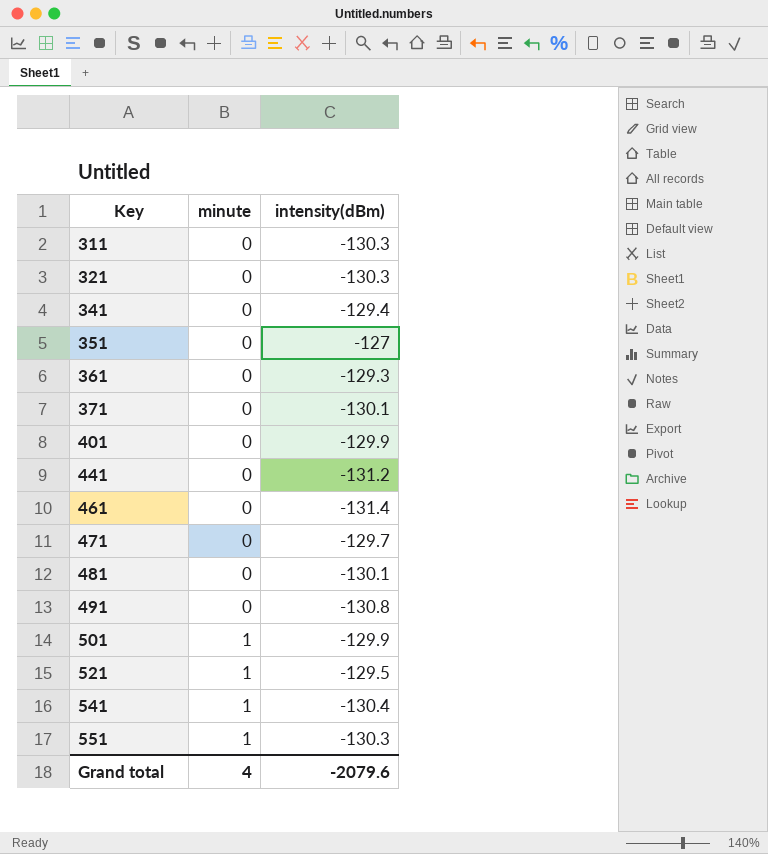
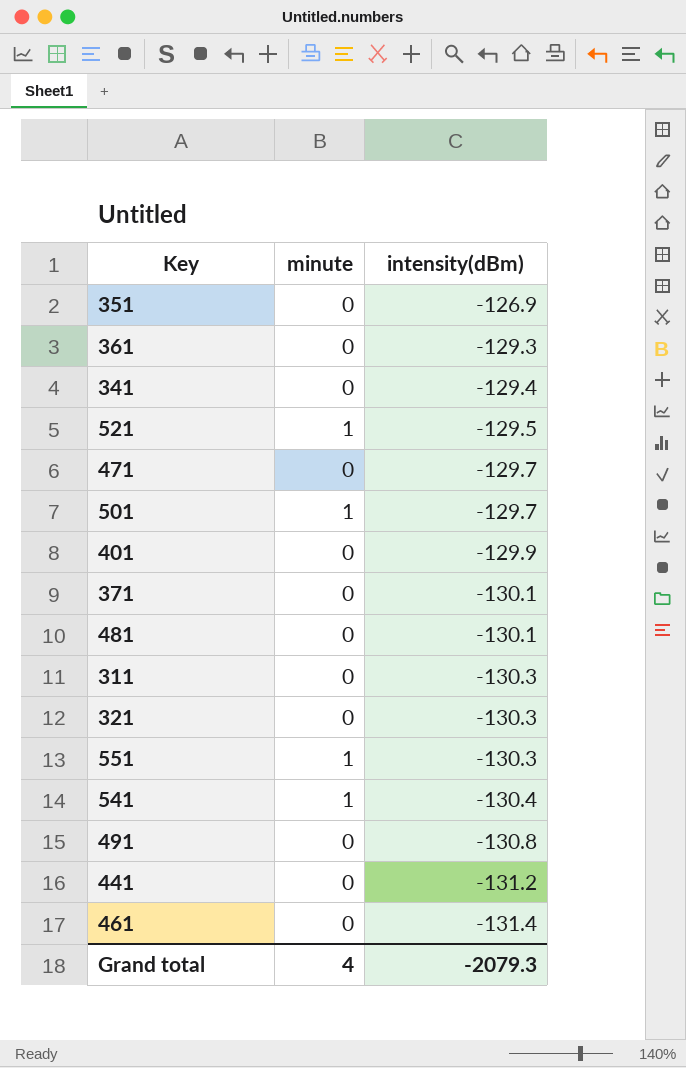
row order: Key ascending -> intensity(dBm) descending
351 | intensity(dBm): -127 -> -126.9
501 | intensity(dBm): -129.9 -> -129.7
Grand total | intensity(dBm): -2079.6 -> -2079.3

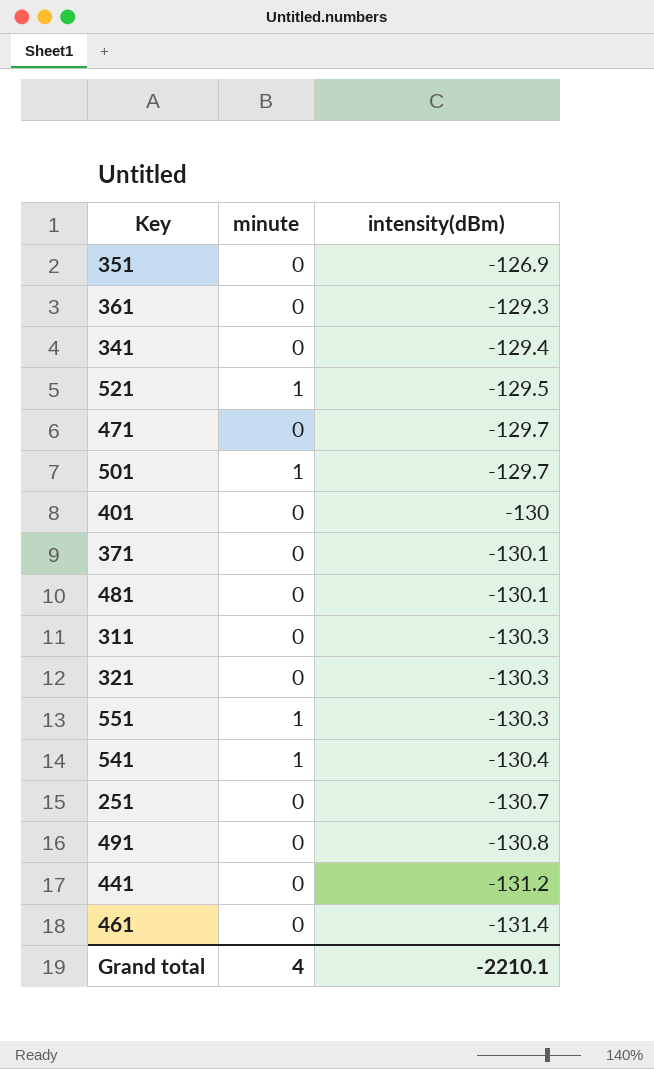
401 | intensity(dBm): -129.9 -> -130
row 251: none -> 0 | -130.7
Grand total | intensity(dBm): -2079.3 -> -2210.1

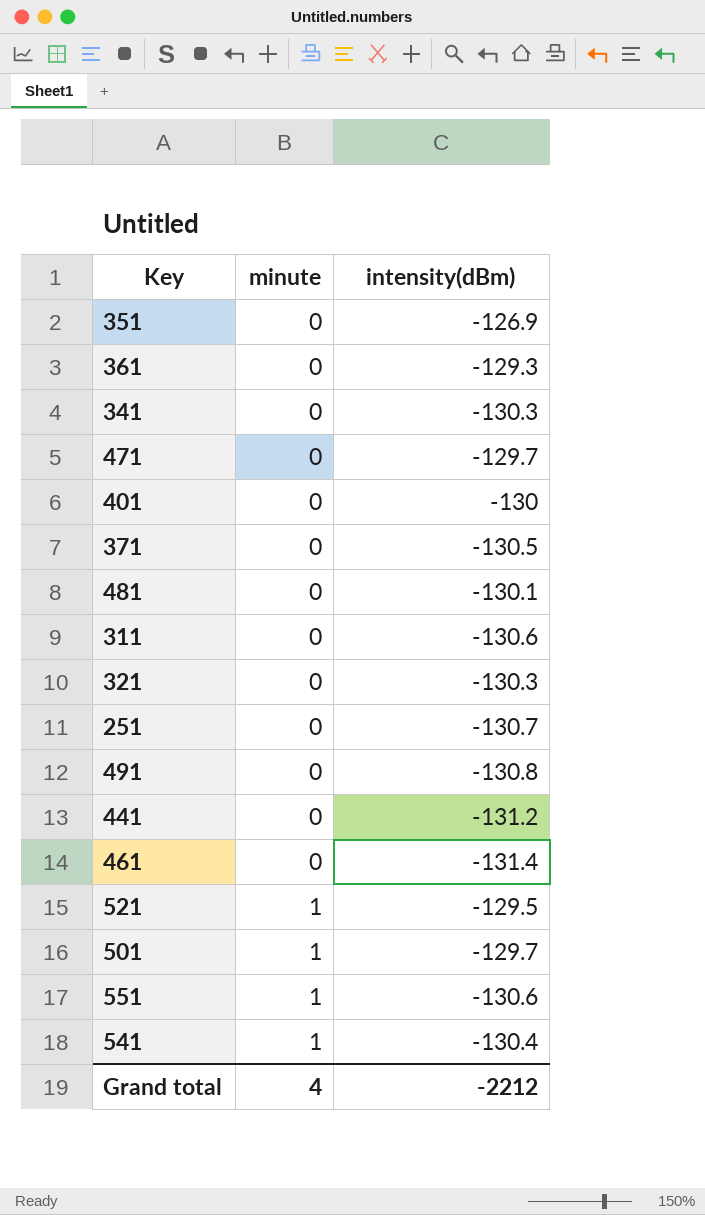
row order: intensity(dBm) descending -> minute ascending
341 | intensity(dBm): -129.4 -> -130.3
371 | intensity(dBm): -130.1 -> -130.5
311 | intensity(dBm): -130.3 -> -130.6
551 | intensity(dBm): -130.3 -> -130.6
Grand total | intensity(dBm): -2210.1 -> -2212

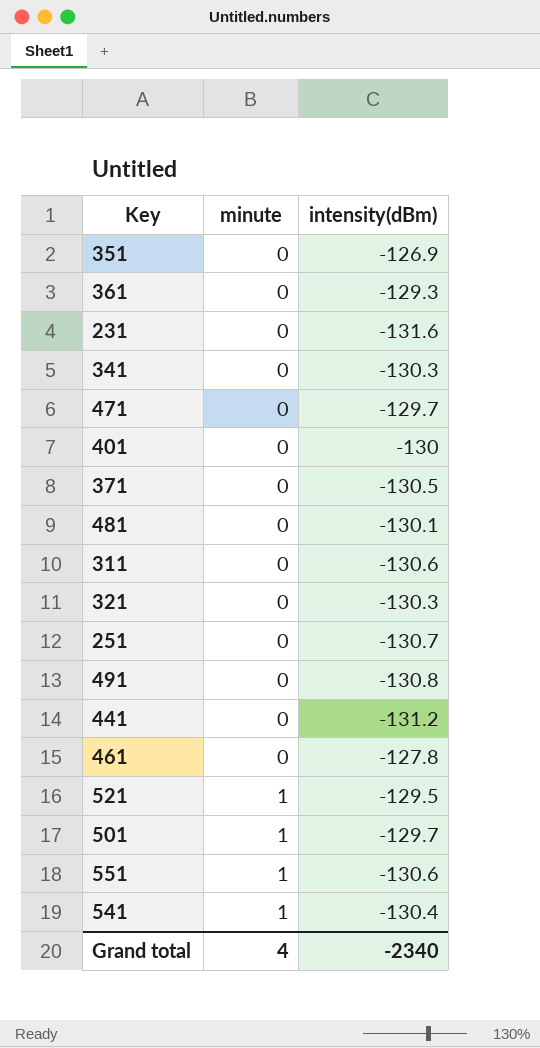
row 231: none -> 0 | -131.6
461 | intensity(dBm): -131.4 -> -127.8
Grand total | intensity(dBm): -2212 -> -2340

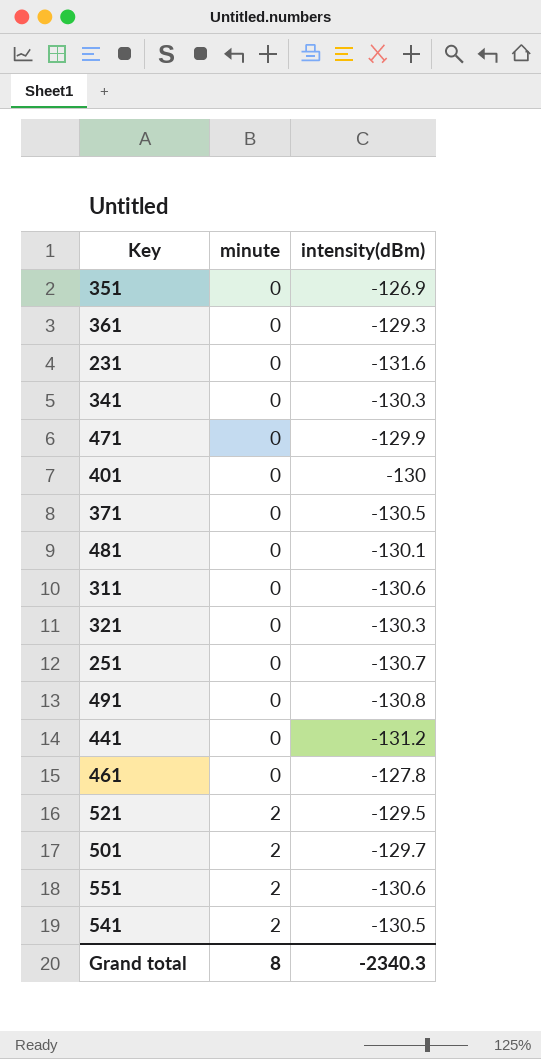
471 | intensity(dBm): -129.7 -> -129.9
521 | minute: 1 -> 2
501 | minute: 1 -> 2
551 | minute: 1 -> 2
541 | minute: 1 -> 2
541 | intensity(dBm): -130.4 -> -130.5
Grand total | minute: 4 -> 8
Grand total | intensity(dBm): -2340 -> -2340.3

